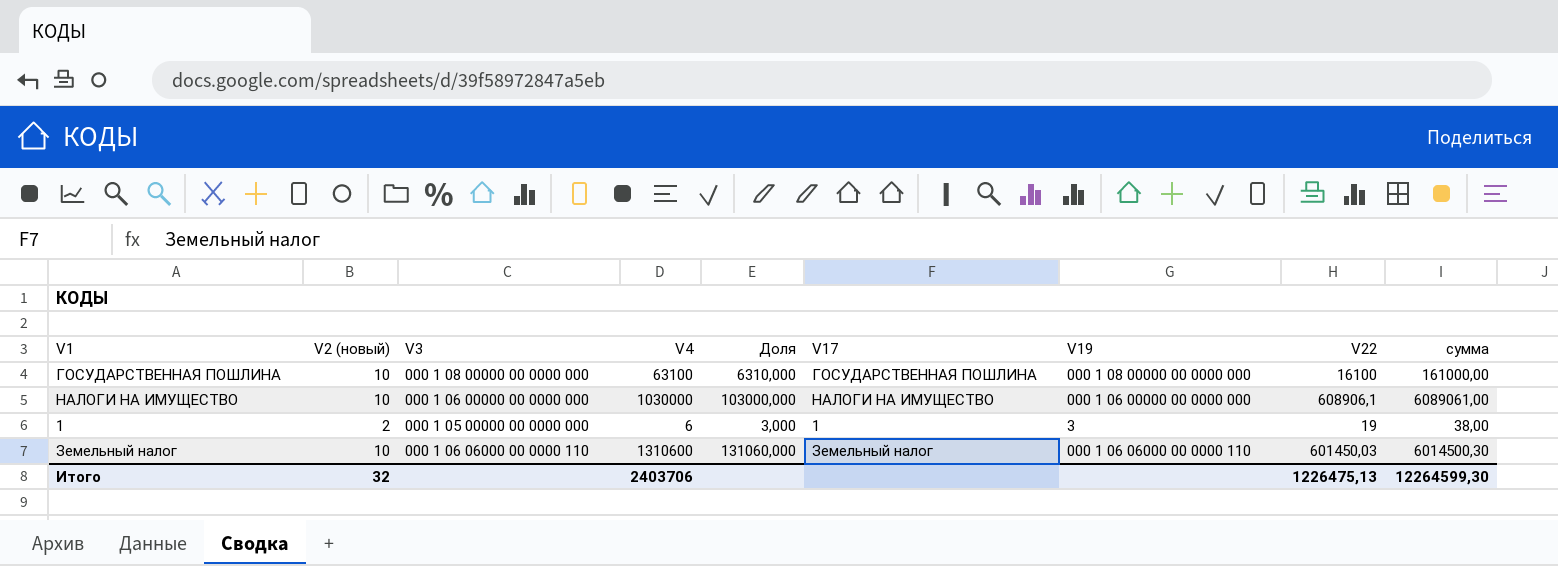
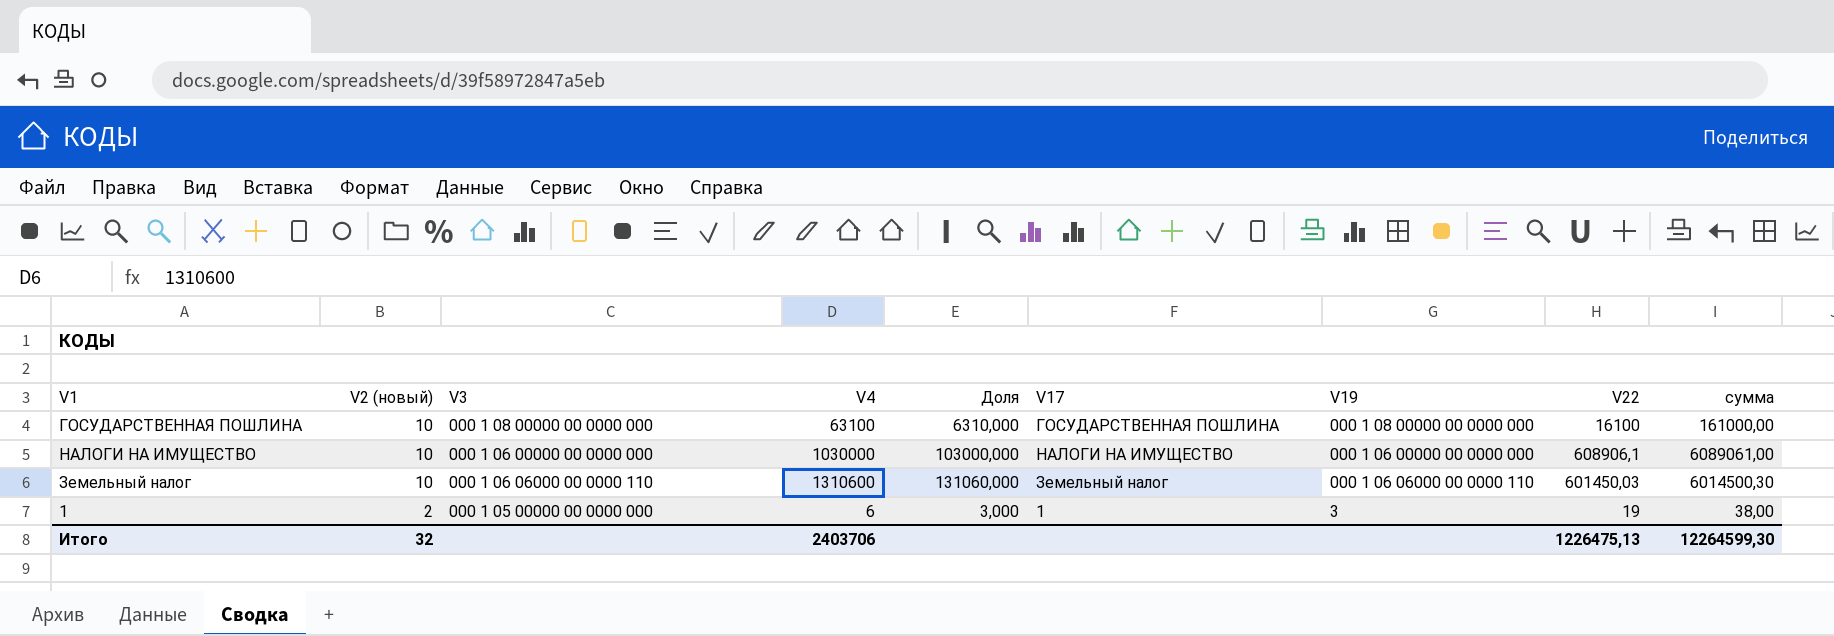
row order: none -> V2 (новый) descending

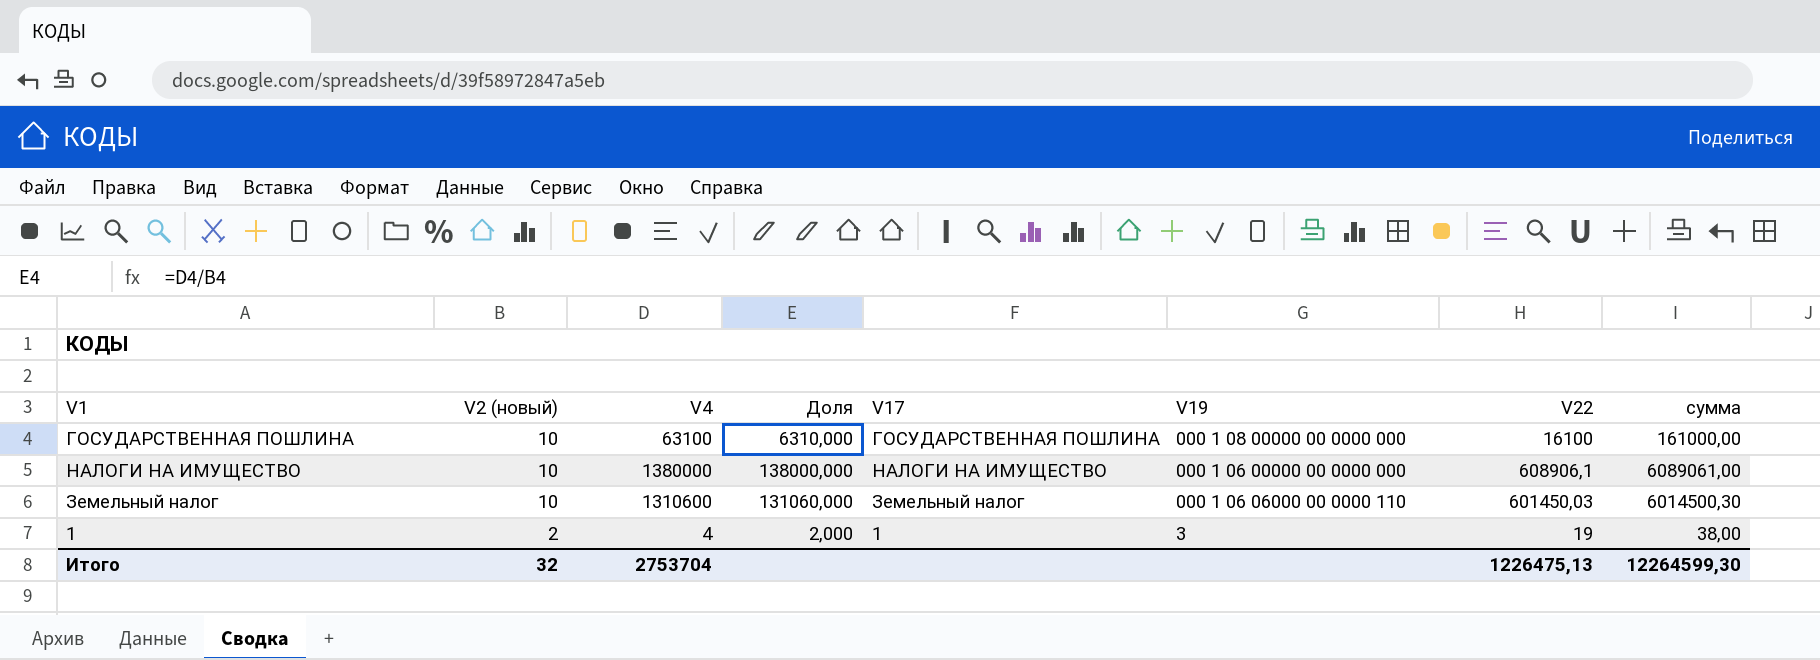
column V3 | position: 3 -> none
НАЛОГИ НА ИМУЩЕСТВО | V4: 1030000 -> 1380000
НАЛОГИ НА ИМУЩЕСТВО | Доля: 103000,000 -> 138000,000
1 | V4: 6 -> 4
1 | Доля: 3,000 -> 2,000
Итого | V4: 2403706 -> 2753704

